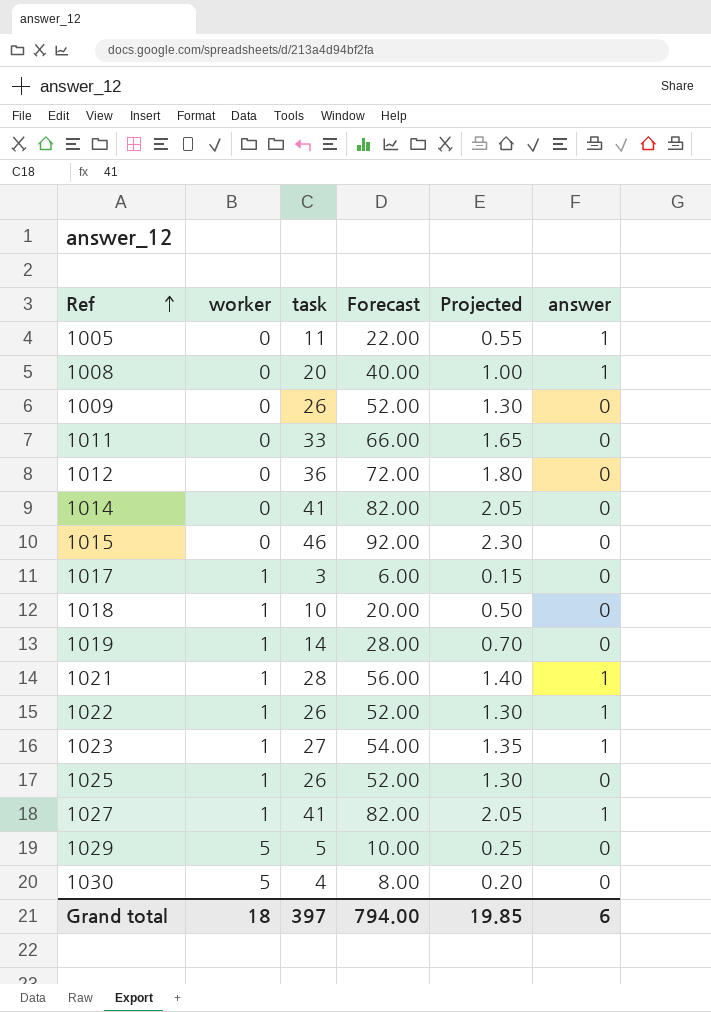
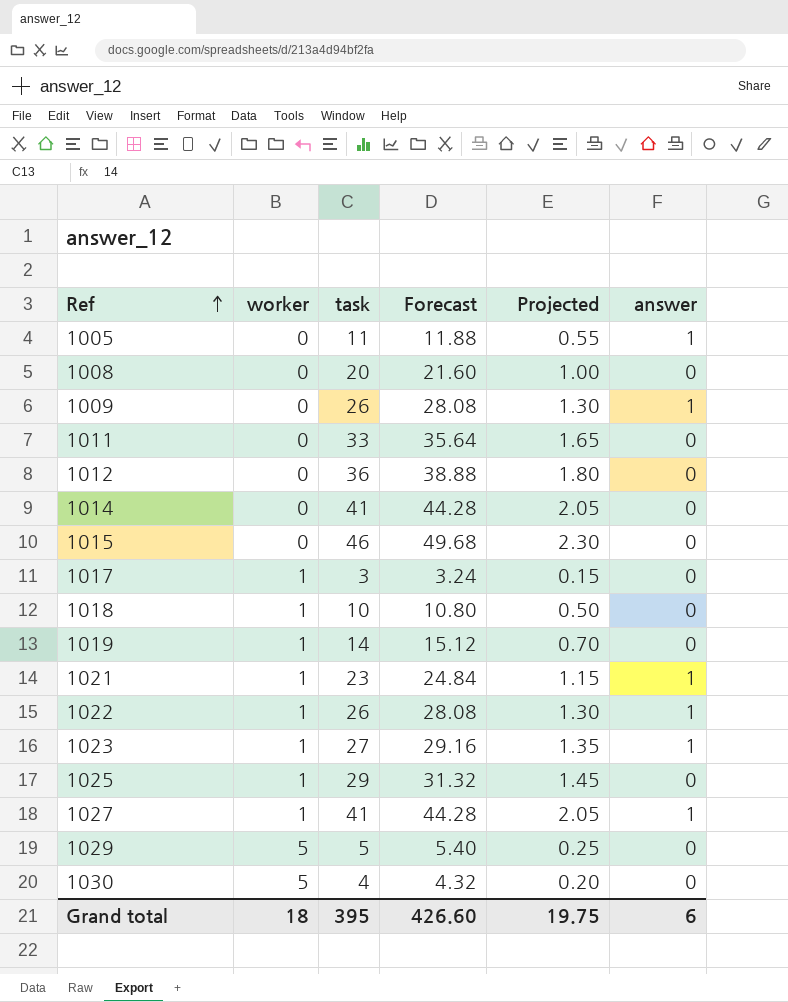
column Forecast | formula: [task] * 2 -> [task] * 1.08
1008 | answer: 1 -> 0
1009 | answer: 0 -> 1
1021 | task: 28 -> 23
1021 | Projected: 1.40 -> 1.15
1025 | task: 26 -> 29
1025 | Projected: 1.30 -> 1.45
Grand total | task: 397 -> 395
Grand total | Forecast: 794.00 -> 426.60
Grand total | Projected: 19.85 -> 19.75

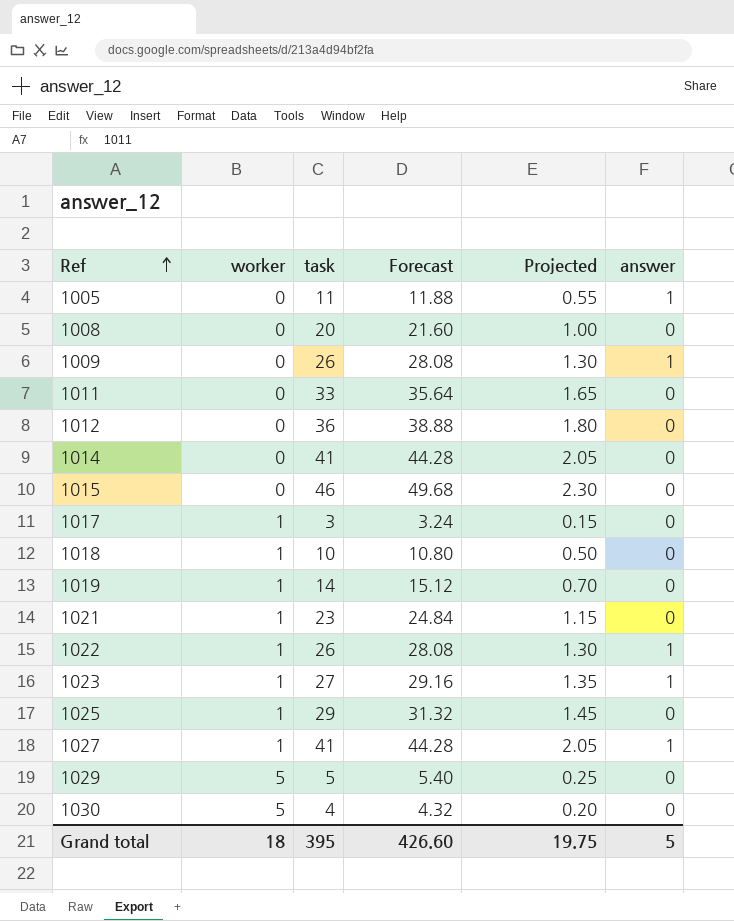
1021 | answer: 1 -> 0
Grand total | answer: 6 -> 5

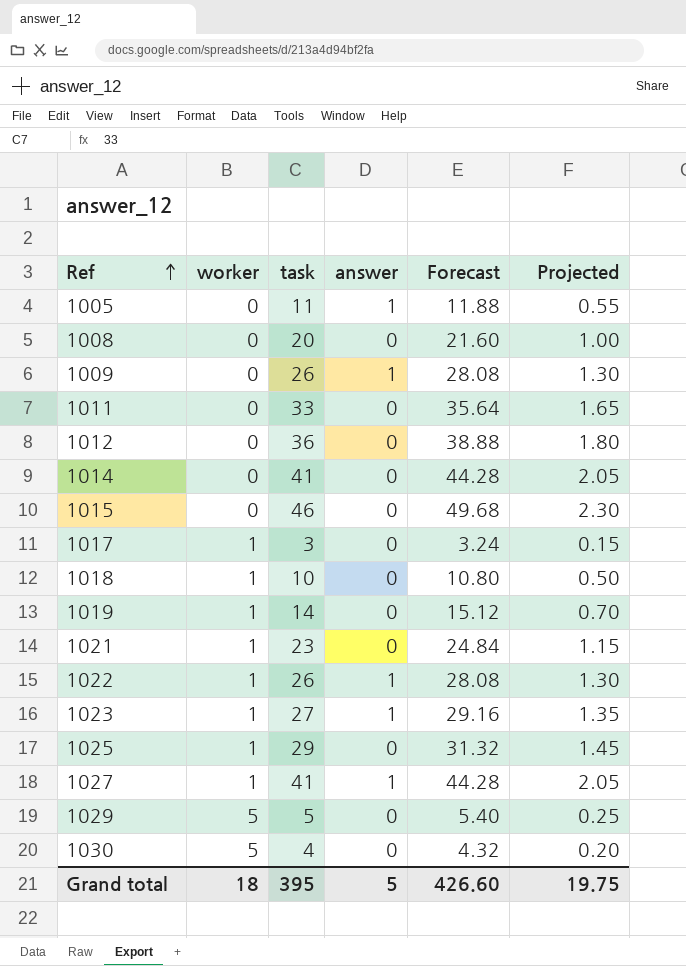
column answer | position: 6 -> 4

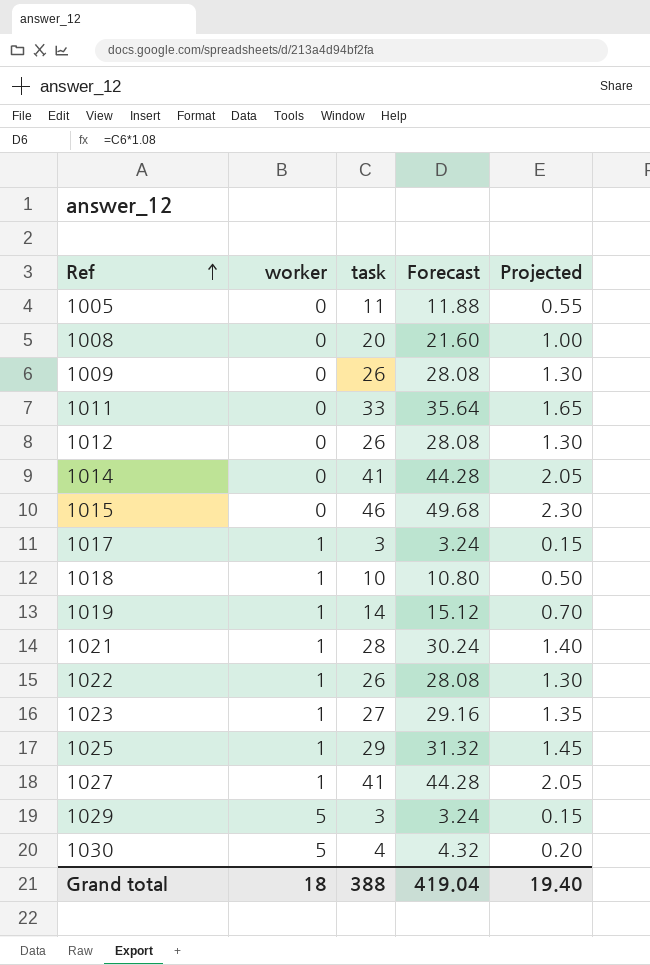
column answer | position: 4 -> none
1012 | task: 36 -> 26
1012 | Forecast: 38.88 -> 28.08
1012 | Projected: 1.80 -> 1.30
1021 | task: 23 -> 28
1021 | Forecast: 24.84 -> 30.24
1021 | Projected: 1.15 -> 1.40
1029 | task: 5 -> 3
1029 | Forecast: 5.40 -> 3.24
1029 | Projected: 0.25 -> 0.15
Grand total | task: 395 -> 388
Grand total | Forecast: 426.60 -> 419.04
Grand total | Projected: 19.75 -> 19.40

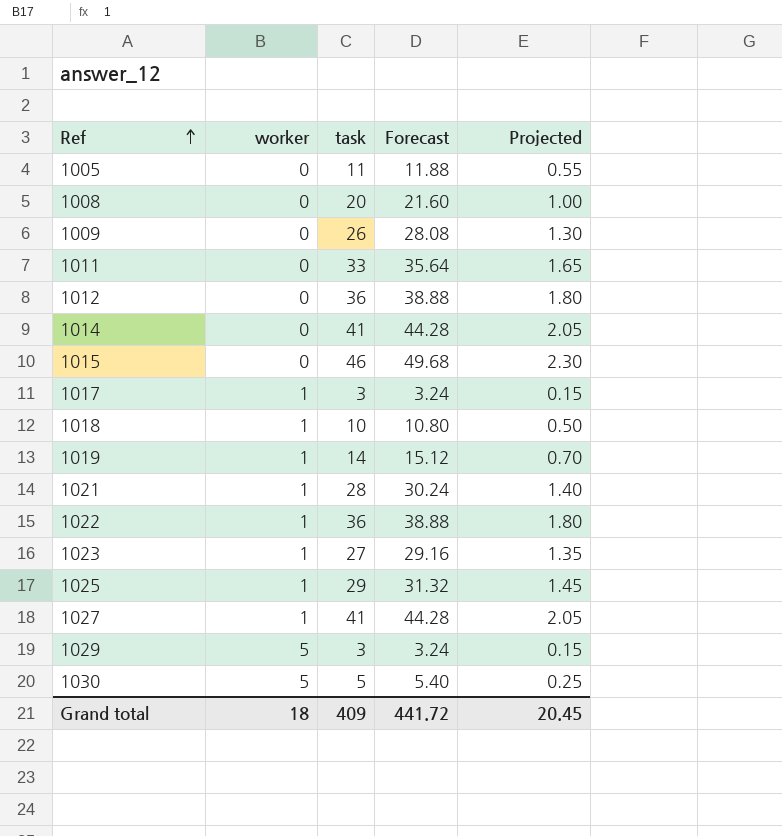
1012 | task: 26 -> 36
1012 | Forecast: 28.08 -> 38.88
1012 | Projected: 1.30 -> 1.80
1022 | task: 26 -> 36
1022 | Forecast: 28.08 -> 38.88
1022 | Projected: 1.30 -> 1.80
1030 | task: 4 -> 5
1030 | Forecast: 4.32 -> 5.40
1030 | Projected: 0.20 -> 0.25
Grand total | task: 388 -> 409
Grand total | Forecast: 419.04 -> 441.72
Grand total | Projected: 19.40 -> 20.45

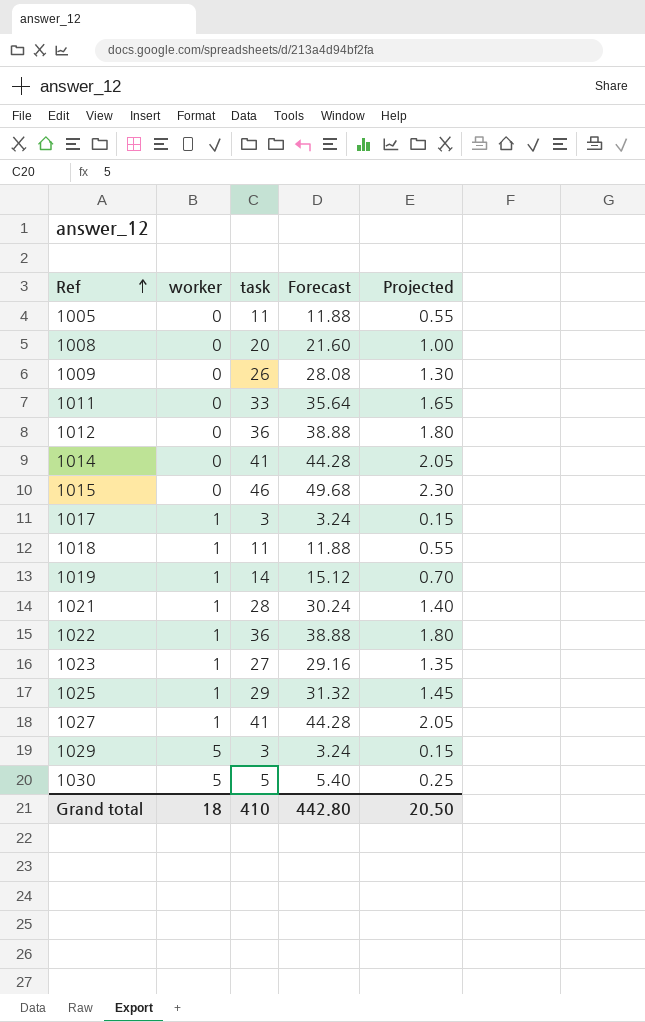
1018 | task: 10 -> 11
1018 | Forecast: 10.80 -> 11.88
1018 | Projected: 0.50 -> 0.55
Grand total | task: 409 -> 410
Grand total | Forecast: 441.72 -> 442.80
Grand total | Projected: 20.45 -> 20.50

